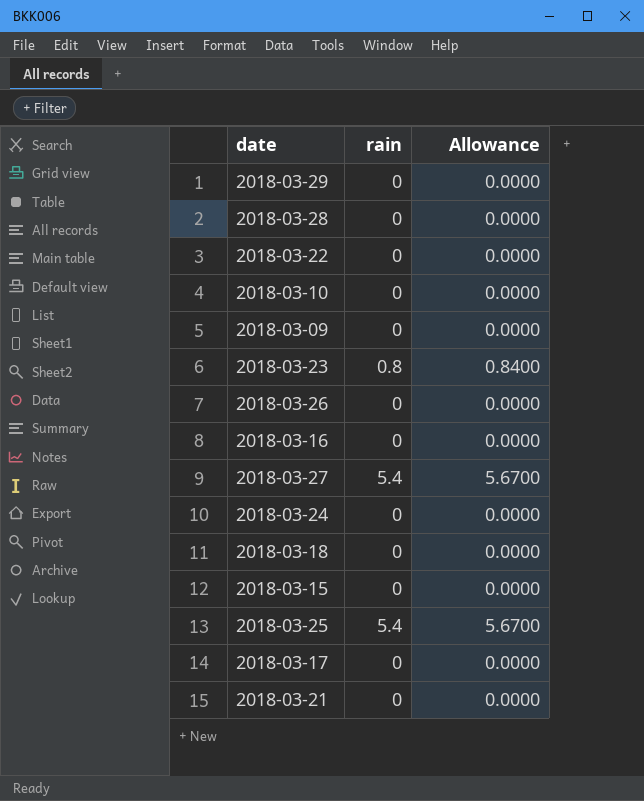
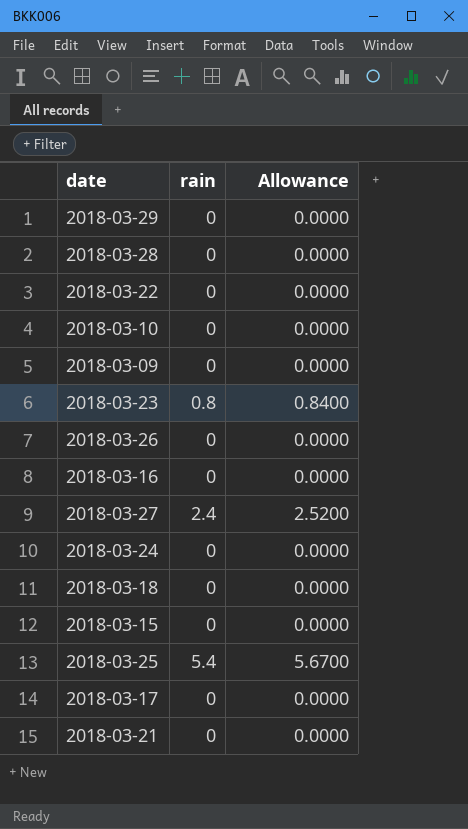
2018-03-27 | rain: 5.4 -> 2.4
2018-03-27 | Allowance: 5.6700 -> 2.5200

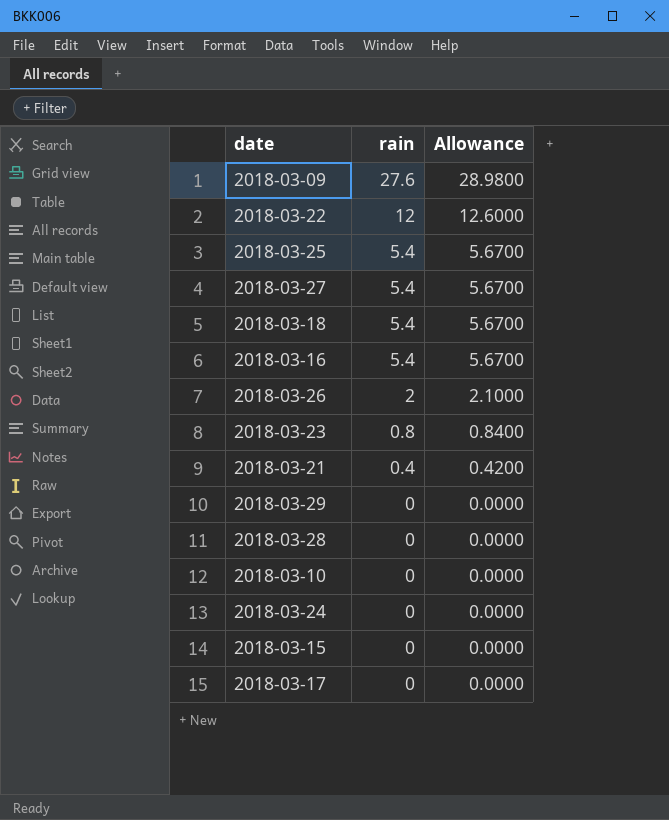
row order: none -> rain descending
2018-03-09 | rain: 0 -> 27.6
2018-03-09 | Allowance: 0.0000 -> 28.9800
2018-03-22 | rain: 0 -> 12
2018-03-22 | Allowance: 0.0000 -> 12.6000
2018-03-27 | rain: 2.4 -> 5.4
2018-03-27 | Allowance: 2.5200 -> 5.6700
2018-03-18 | rain: 0 -> 5.4
2018-03-18 | Allowance: 0.0000 -> 5.6700
2018-03-16 | rain: 0 -> 5.4
2018-03-16 | Allowance: 0.0000 -> 5.6700
2018-03-26 | rain: 0 -> 2
2018-03-26 | Allowance: 0.0000 -> 2.1000
2018-03-21 | rain: 0 -> 0.4
2018-03-21 | Allowance: 0.0000 -> 0.4200

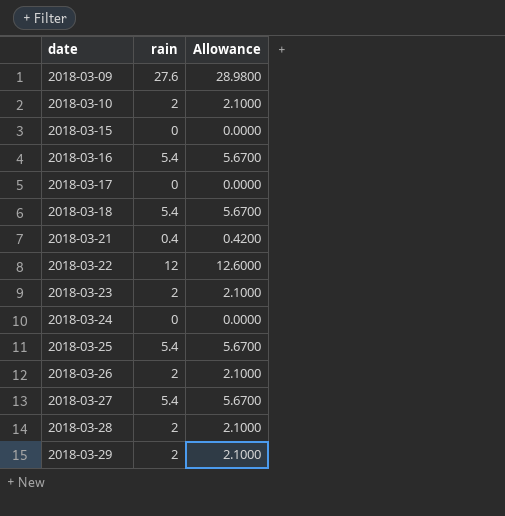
row order: rain descending -> date ascending
2018-03-10 | rain: 0 -> 2
2018-03-10 | Allowance: 0.0000 -> 2.1000
2018-03-23 | rain: 0.8 -> 2
2018-03-23 | Allowance: 0.8400 -> 2.1000
2018-03-28 | rain: 0 -> 2
2018-03-28 | Allowance: 0.0000 -> 2.1000
2018-03-29 | rain: 0 -> 2
2018-03-29 | Allowance: 0.0000 -> 2.1000

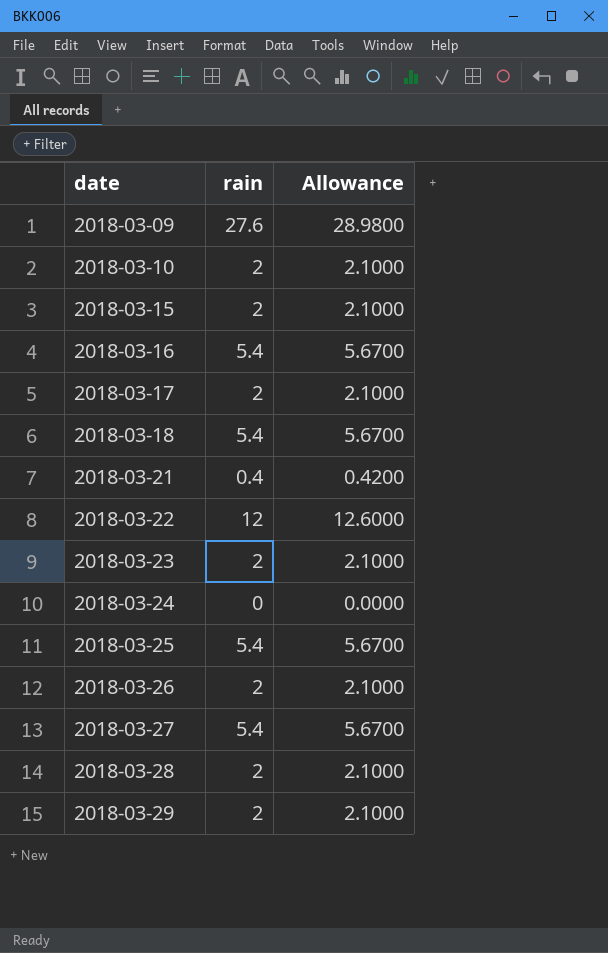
2018-03-15 | rain: 0 -> 2
2018-03-15 | Allowance: 0.0000 -> 2.1000
2018-03-17 | rain: 0 -> 2
2018-03-17 | Allowance: 0.0000 -> 2.1000

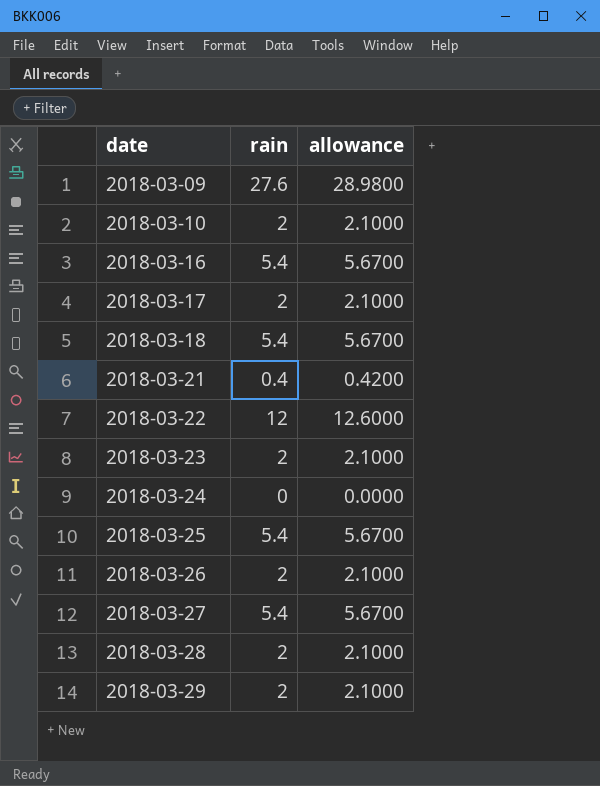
column name: Allowance -> allowance
row 2018-03-15: 2 | 2.1000 -> none

